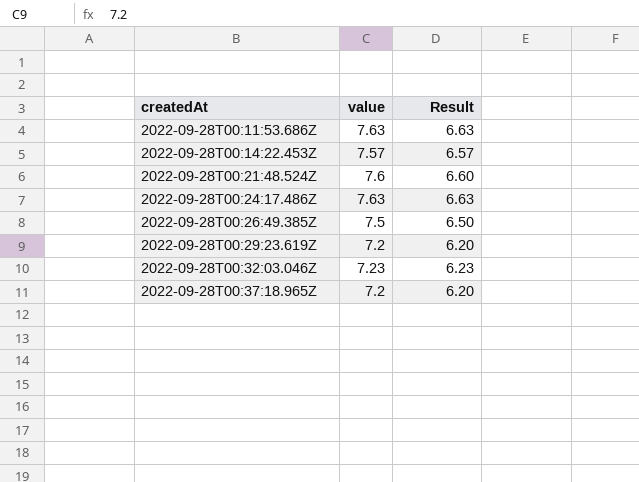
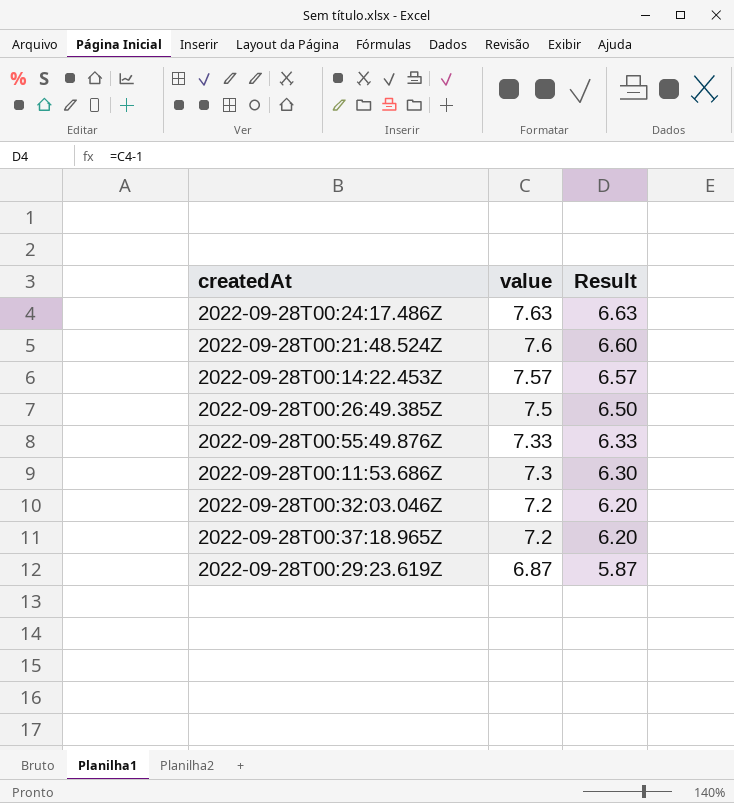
row order: createdAt ascending -> value descending
row 2022-09-28T00:55:49.876Z: none -> 7.33 | 6.33
2022-09-28T00:11:53.686Z | value: 7.63 -> 7.3
2022-09-28T00:11:53.686Z | Result: 6.63 -> 6.30
2022-09-28T00:32:03.046Z | value: 7.23 -> 7.2
2022-09-28T00:32:03.046Z | Result: 6.23 -> 6.20
2022-09-28T00:29:23.619Z | value: 7.2 -> 6.87
2022-09-28T00:29:23.619Z | Result: 6.20 -> 5.87

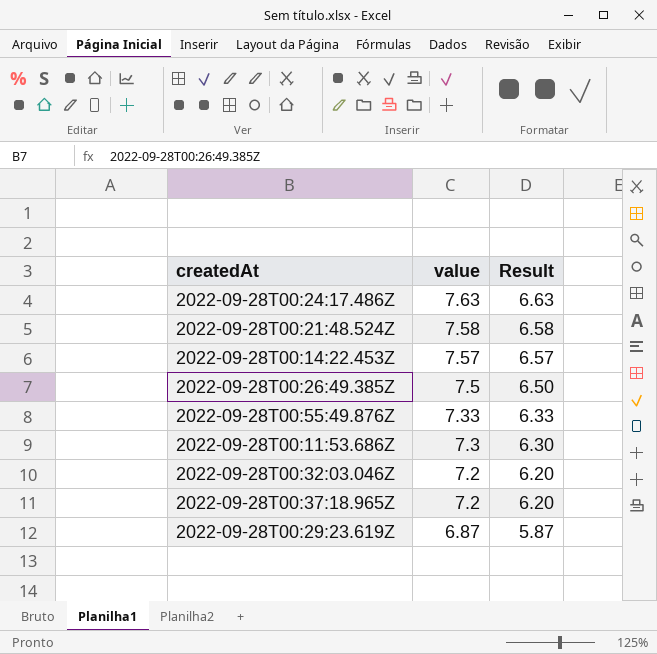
2022-09-28T00:21:48.524Z | value: 7.6 -> 7.58
2022-09-28T00:21:48.524Z | Result: 6.60 -> 6.58

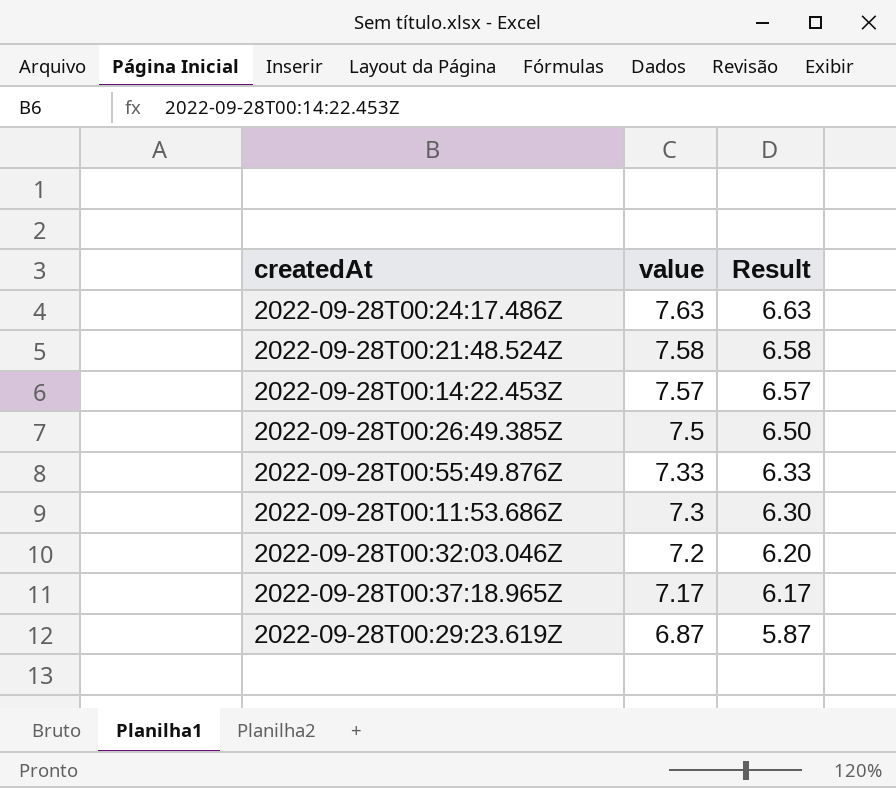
2022-09-28T00:37:18.965Z | value: 7.2 -> 7.17
2022-09-28T00:37:18.965Z | Result: 6.20 -> 6.17

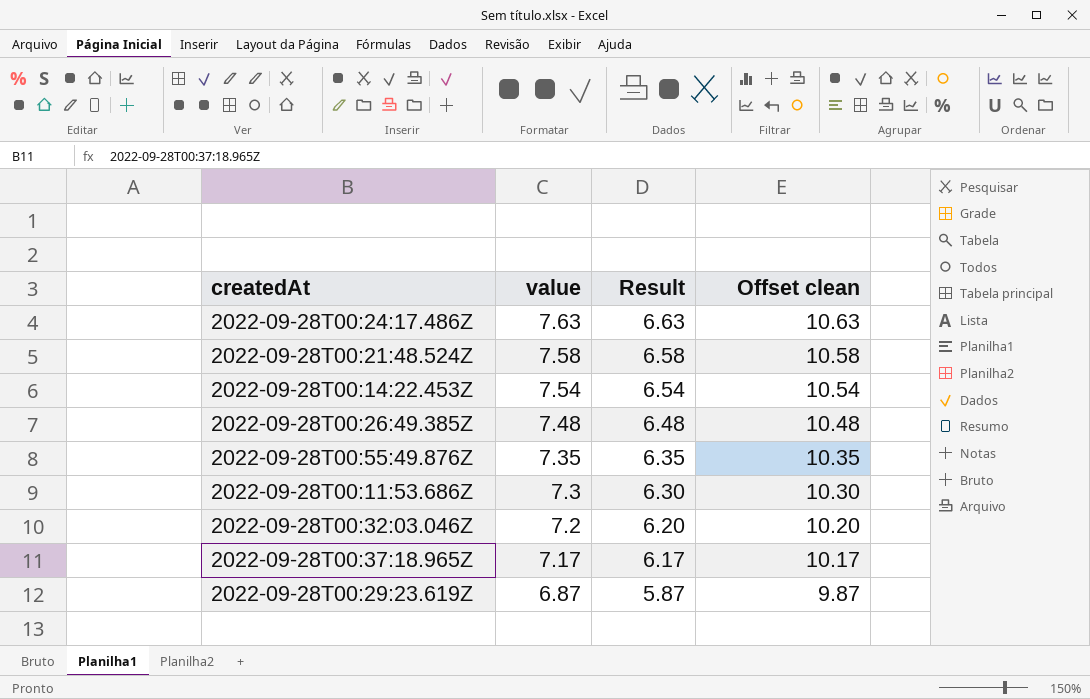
column Offset clean | formula: none -> [value] + 3
2022-09-28T00:14:22.453Z | value: 7.57 -> 7.54
2022-09-28T00:14:22.453Z | Result: 6.57 -> 6.54
2022-09-28T00:26:49.385Z | value: 7.5 -> 7.48
2022-09-28T00:26:49.385Z | Result: 6.50 -> 6.48
2022-09-28T00:55:49.876Z | value: 7.33 -> 7.35
2022-09-28T00:55:49.876Z | Result: 6.33 -> 6.35

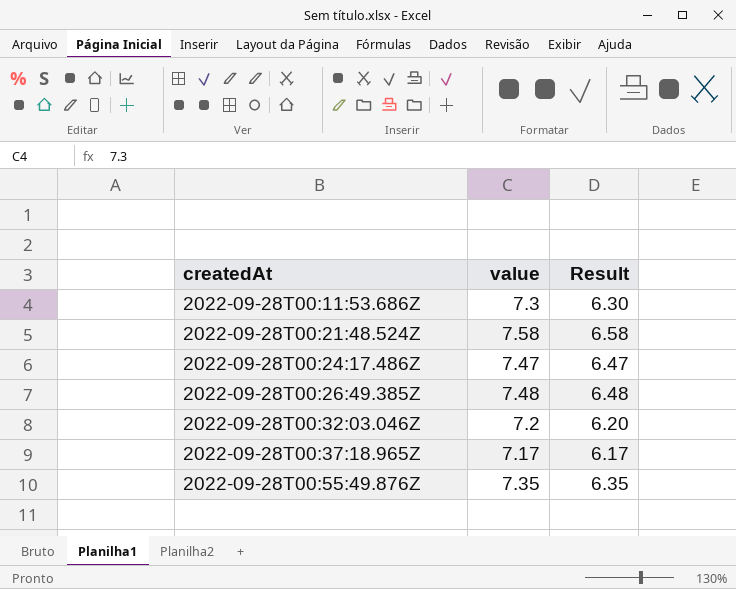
row order: value descending -> createdAt ascending
column Offset clean | formula: [value] + 3 -> none
row 2022-09-28T00:14:22.453Z: 7.54 | 6.54 | 10.54 -> none
row 2022-09-28T00:29:23.619Z: 6.87 | 5.87 | 9.87 -> none
2022-09-28T00:24:17.486Z | value: 7.63 -> 7.47
2022-09-28T00:24:17.486Z | Result: 6.63 -> 6.47

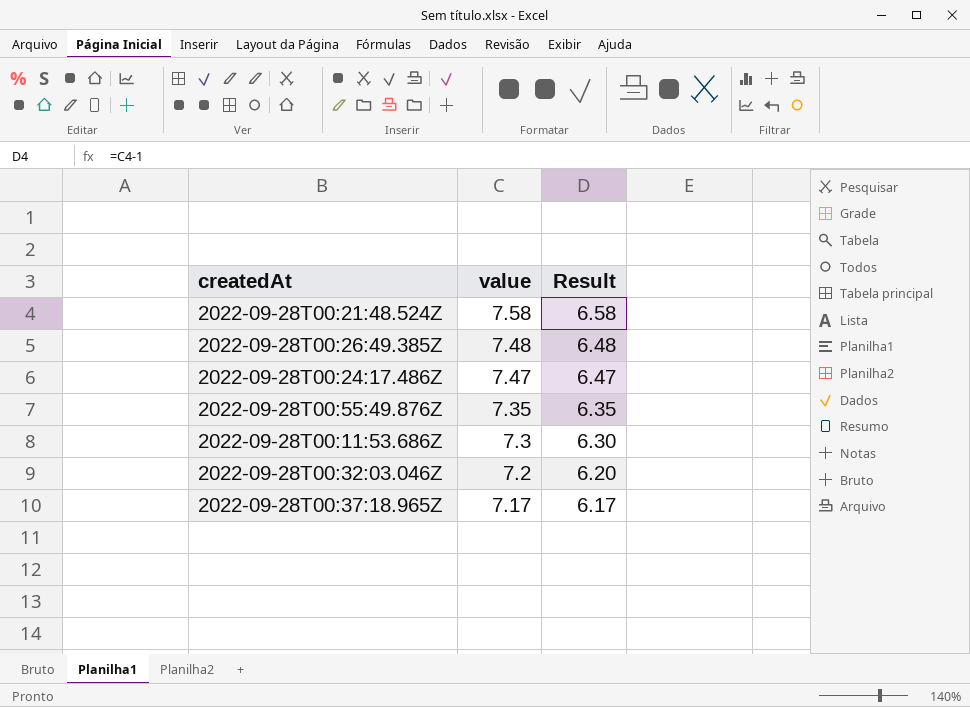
row order: createdAt ascending -> value descending

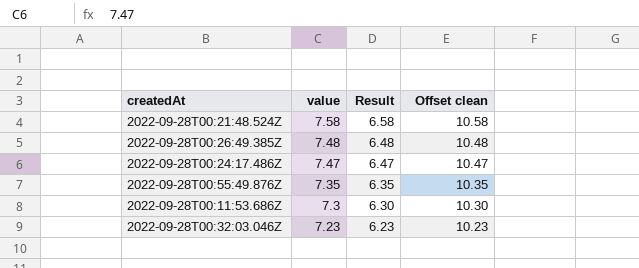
column Offset clean | formula: none -> [value] + 3
row 2022-09-28T00:37:18.965Z: 7.17 | 6.17 -> none
2022-09-28T00:32:03.046Z | value: 7.2 -> 7.23
2022-09-28T00:32:03.046Z | Result: 6.20 -> 6.23

